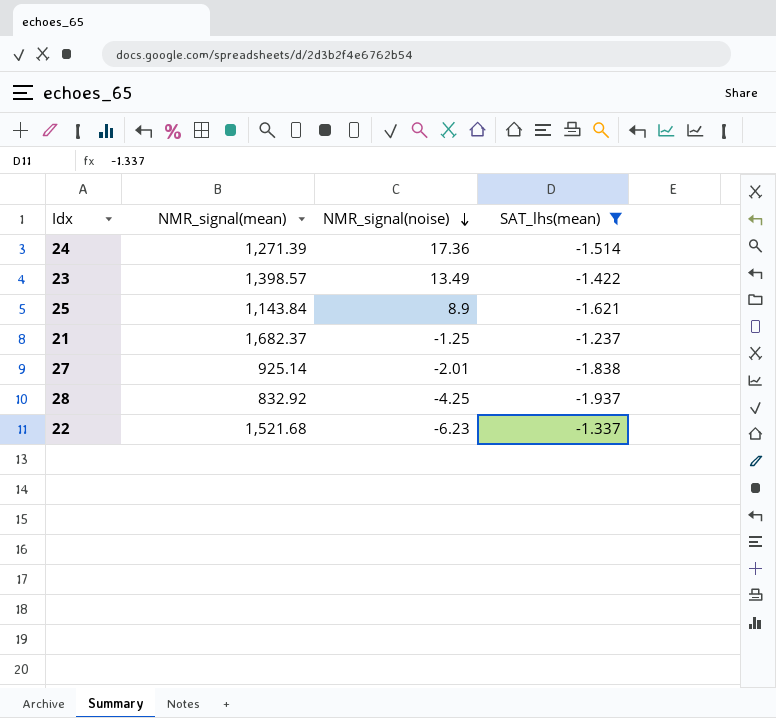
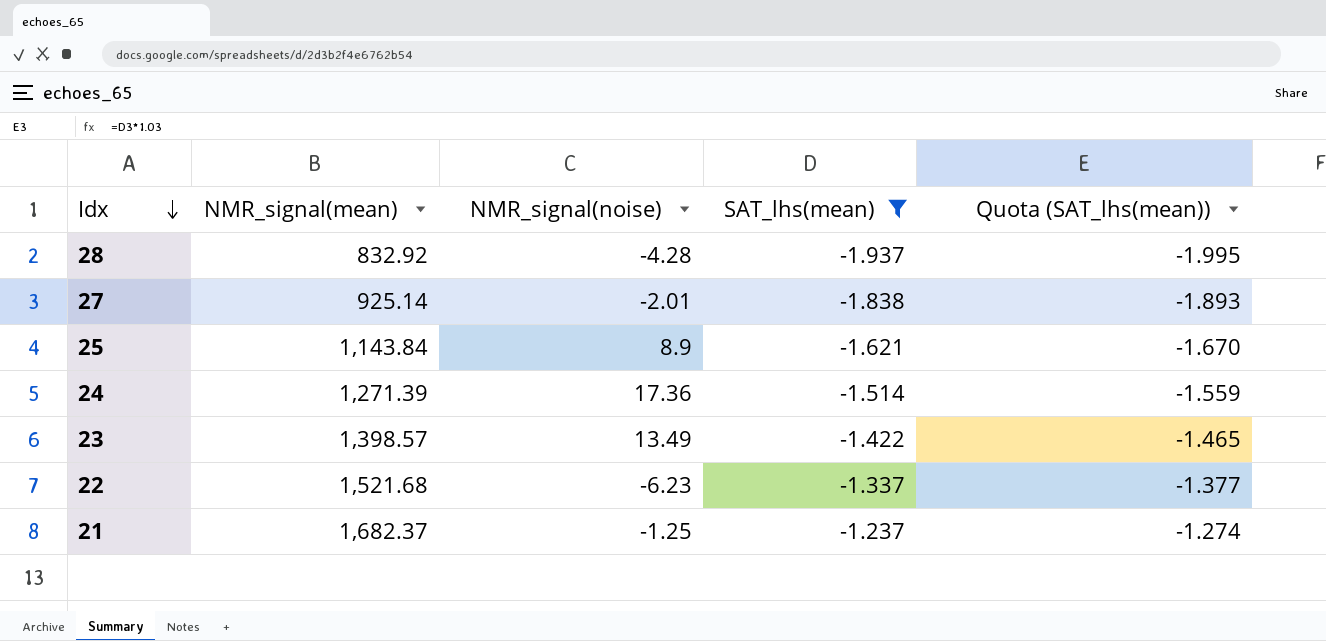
row order: NMR_signal(noise) descending -> Idx descending
column Quota (SAT_lhs(mean)) | formula: none -> [SAT_lhs(mean)] * 1.03
28 | NMR_signal(noise): -4.25 -> -4.28

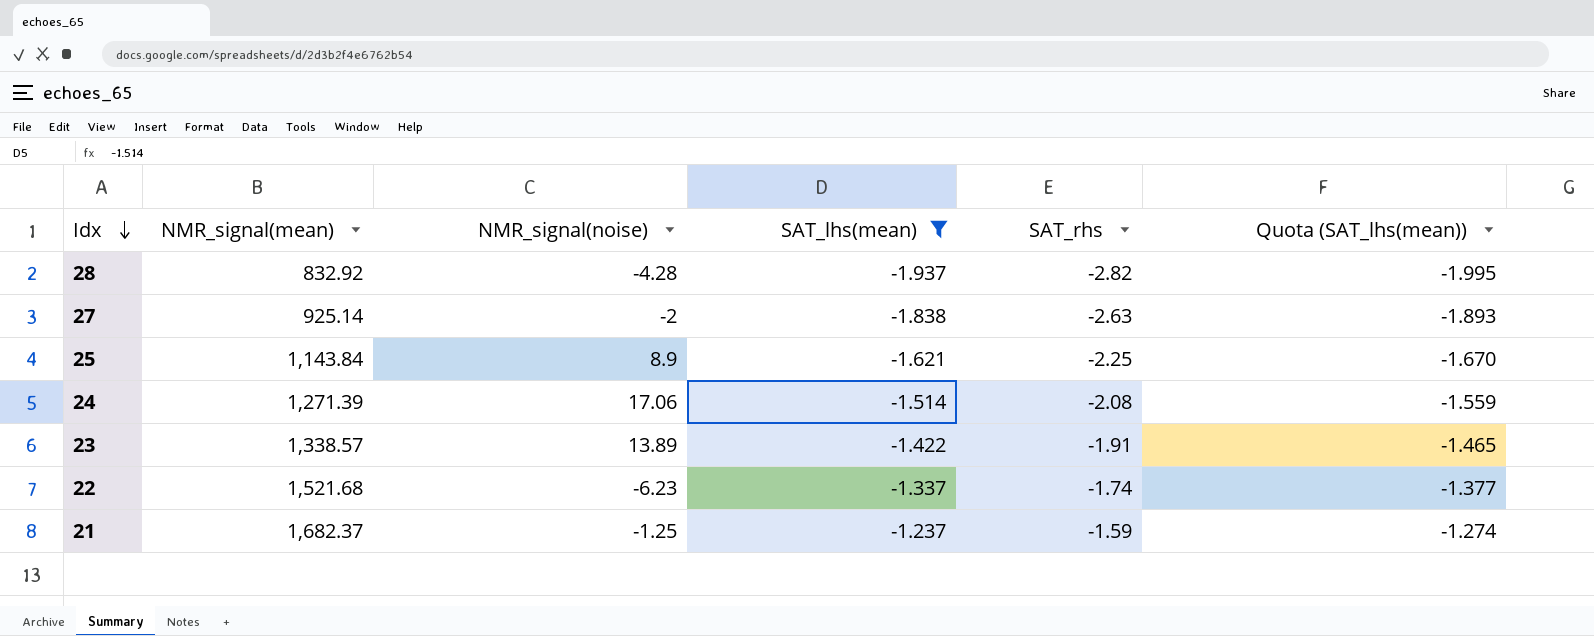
column SAT_rhs | position: none -> 5
27 | NMR_signal(noise): -2.01 -> -2
24 | NMR_signal(noise): 17.36 -> 17.06
23 | NMR_signal(mean): 1,398.57 -> 1,338.57
23 | NMR_signal(noise): 13.49 -> 13.89

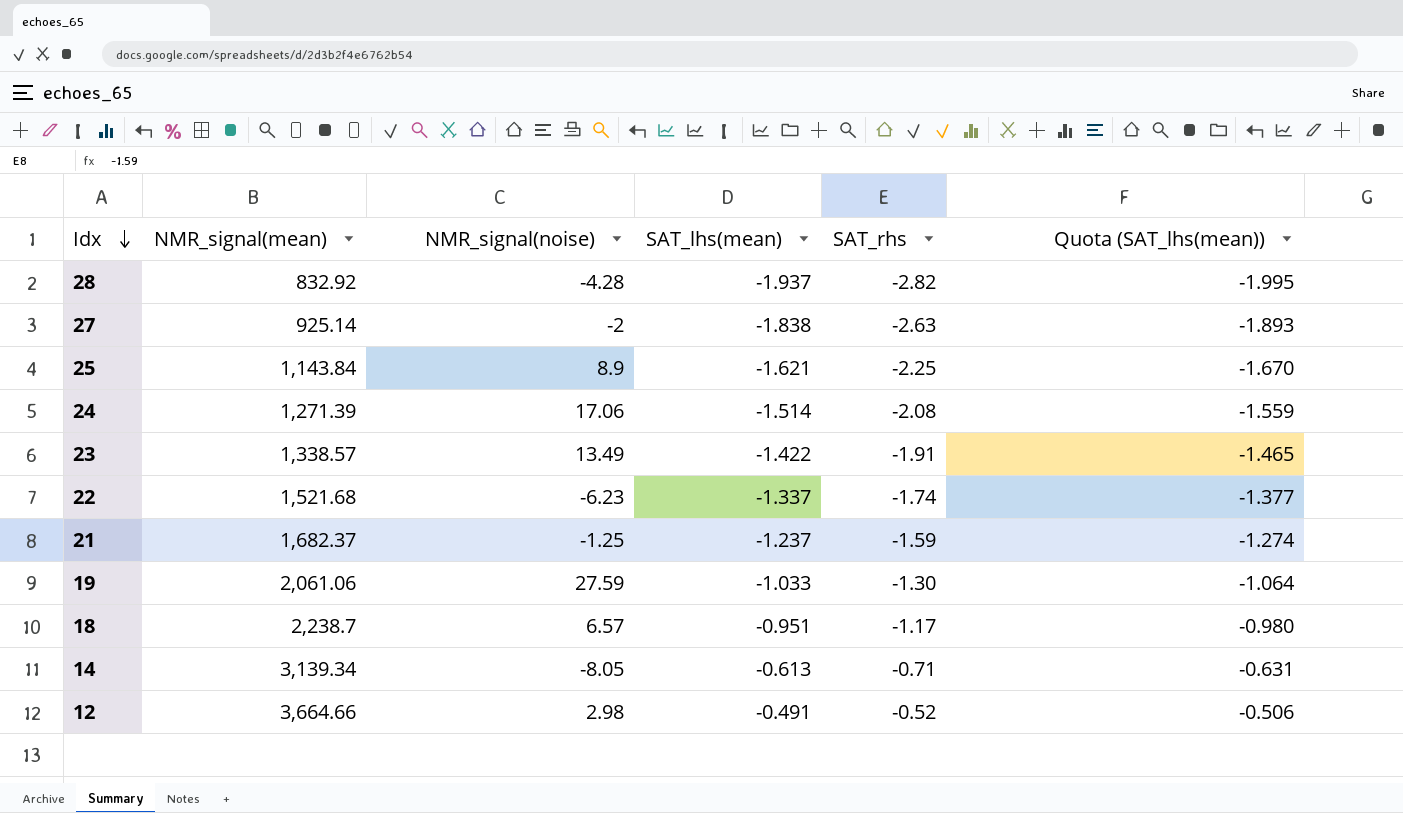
filter: SAT_lhs(mean) <= -1.237 -> none
23 | NMR_signal(noise): 13.89 -> 13.49

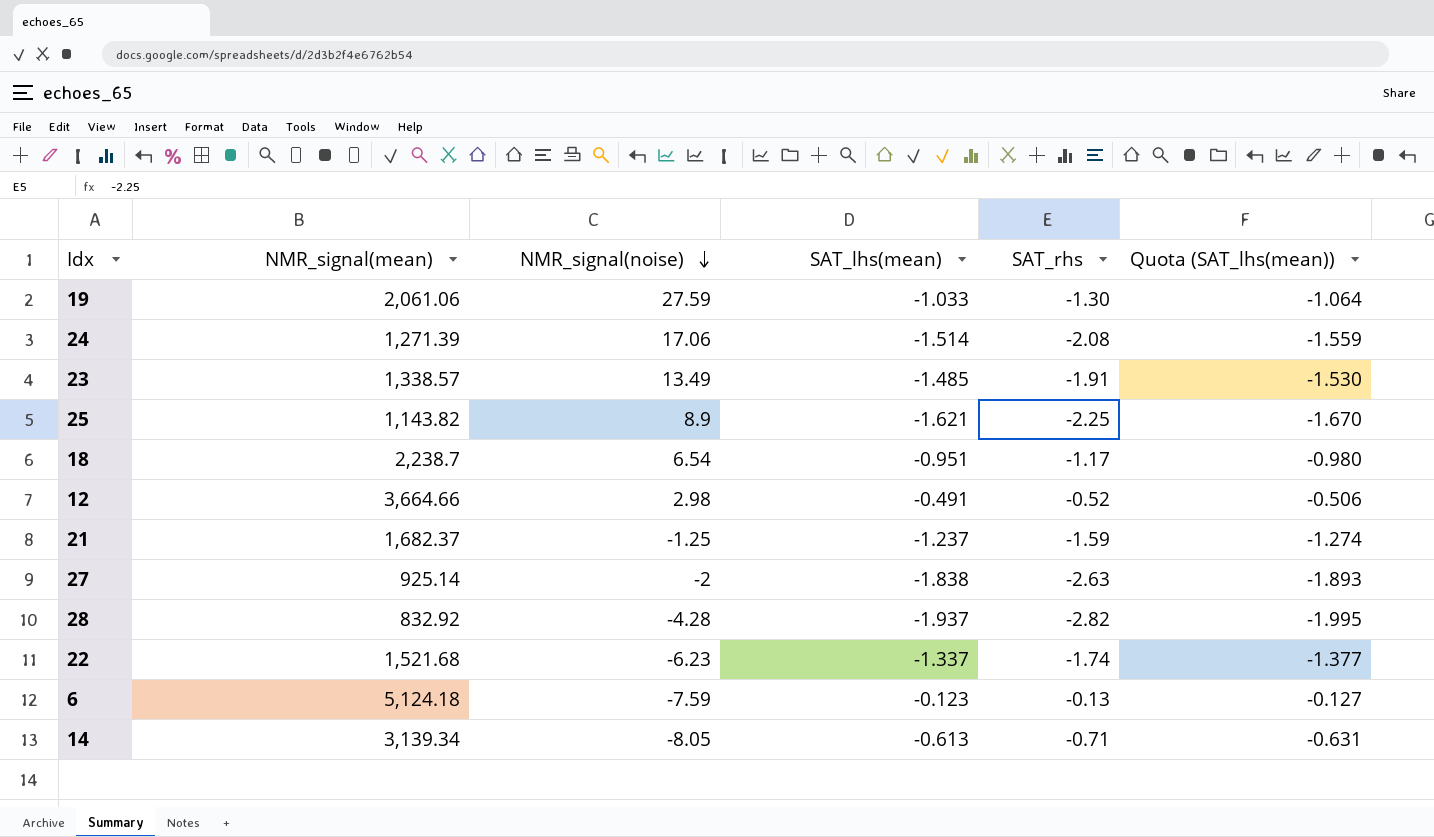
row order: Idx descending -> NMR_signal(noise) descending
23 | SAT_lhs(mean): -1.422 -> -1.485
23 | Quota (SAT_lhs(mean)): -1.465 -> -1.530
25 | NMR_signal(mean): 1,143.84 -> 1,143.82
18 | NMR_signal(noise): 6.57 -> 6.54
row 6: none -> 5,124.18 | -7.59 | -0.123 | -0.13 | -0.127

